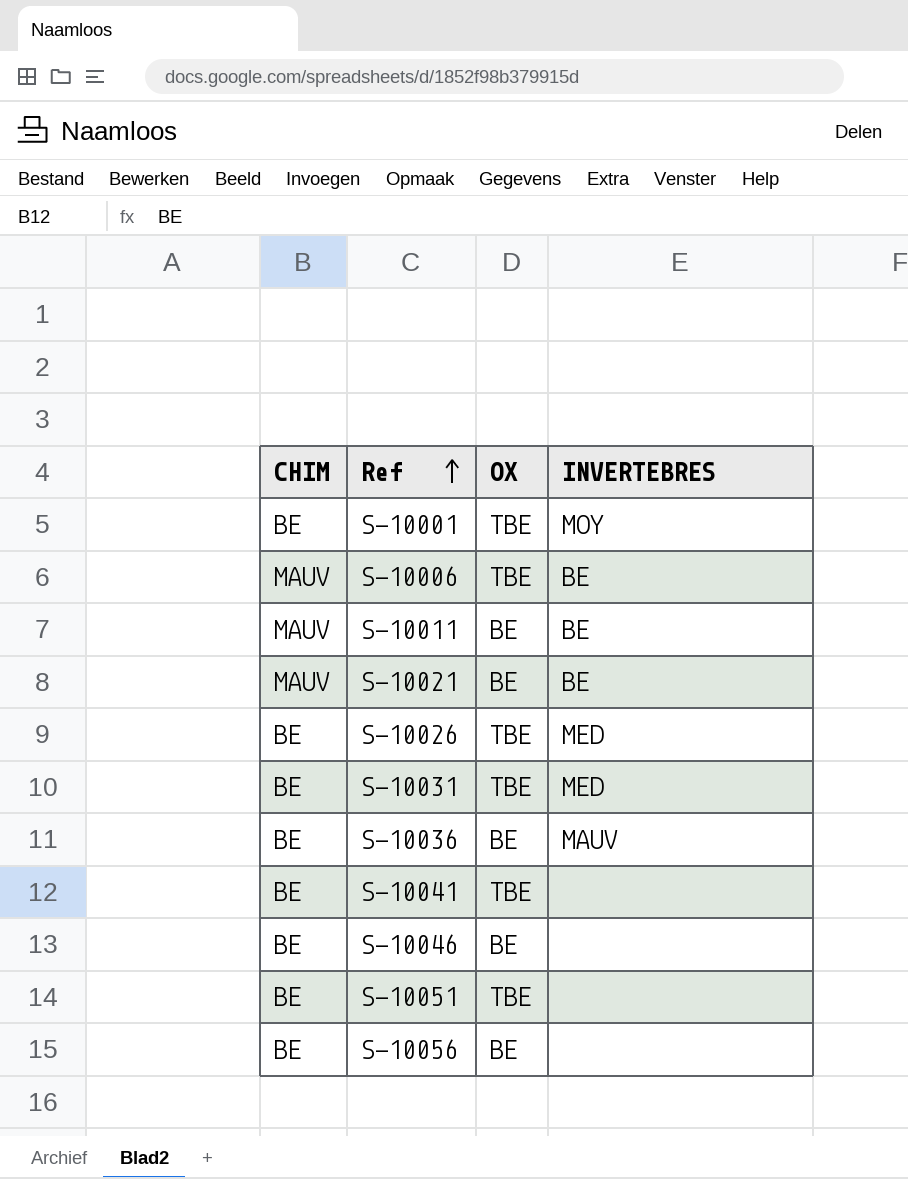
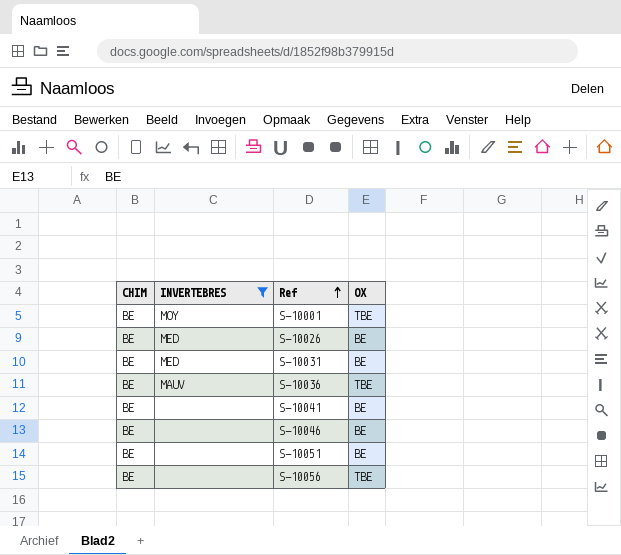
filter: none -> INVERTEBRES != BE
column INVERTEBRES | position: 4 -> 2
S-10026 | OX: TBE -> BE
S-10031 | OX: TBE -> BE
S-10036 | OX: BE -> TBE
S-10041 | OX: TBE -> BE
S-10051 | OX: TBE -> BE
S-10056 | OX: BE -> TBE

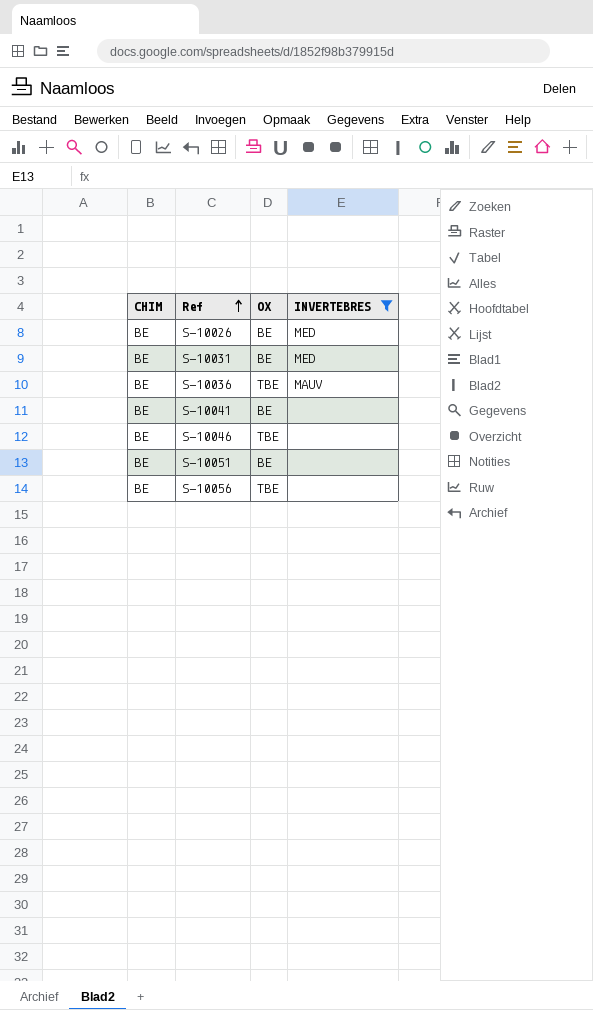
column INVERTEBRES | position: 2 -> 4
row S-10001: BE | MOY | TBE -> none
S-10046 | OX: BE -> TBE

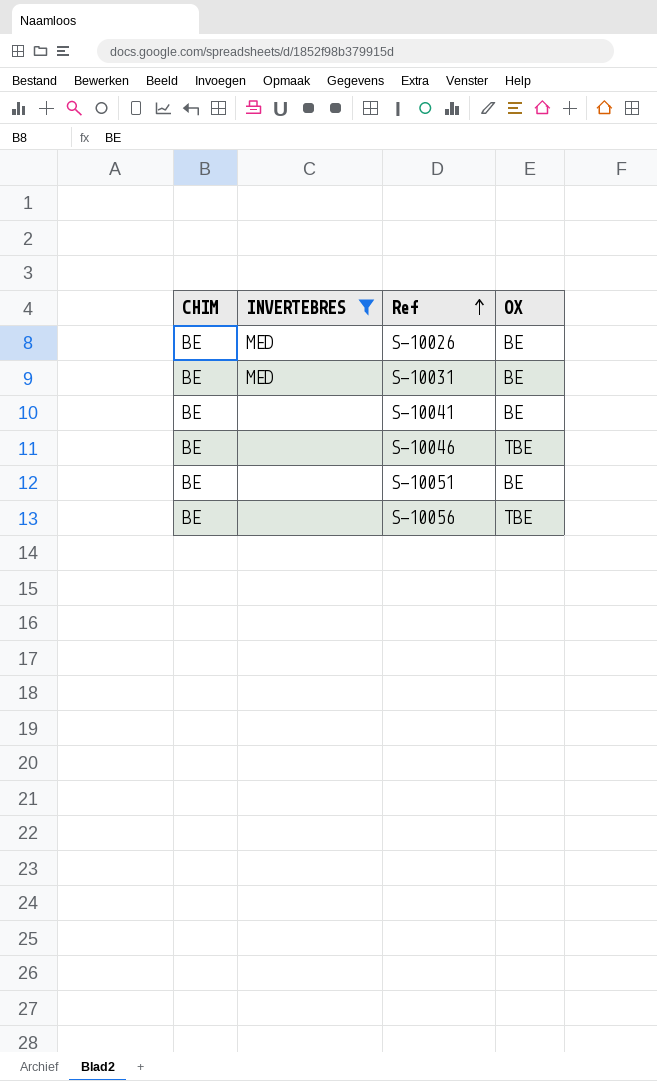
column INVERTEBRES | position: 4 -> 2
row S-10036: BE | TBE | MAUV -> none

